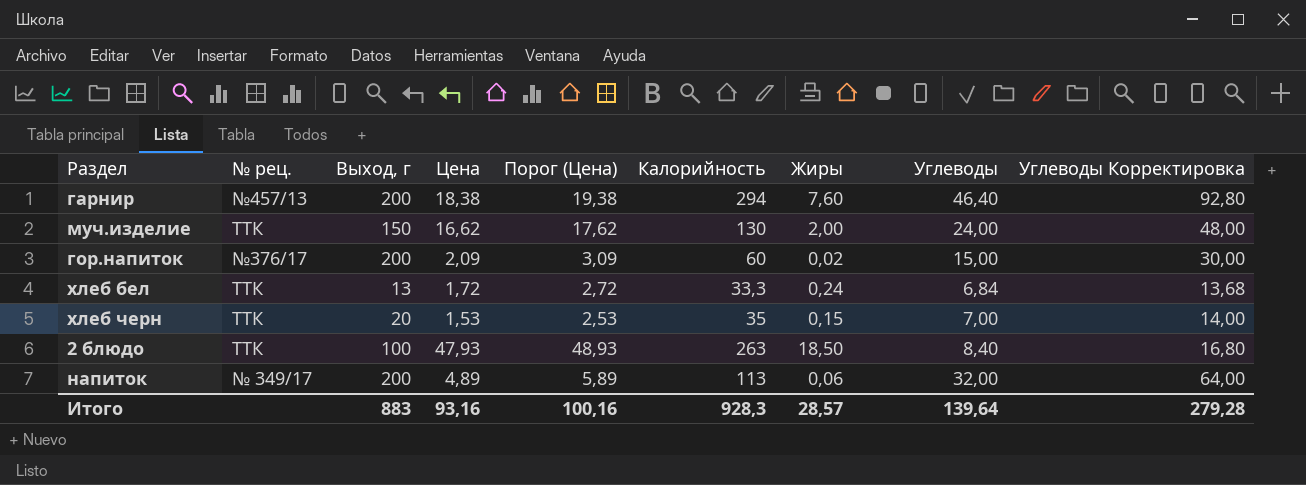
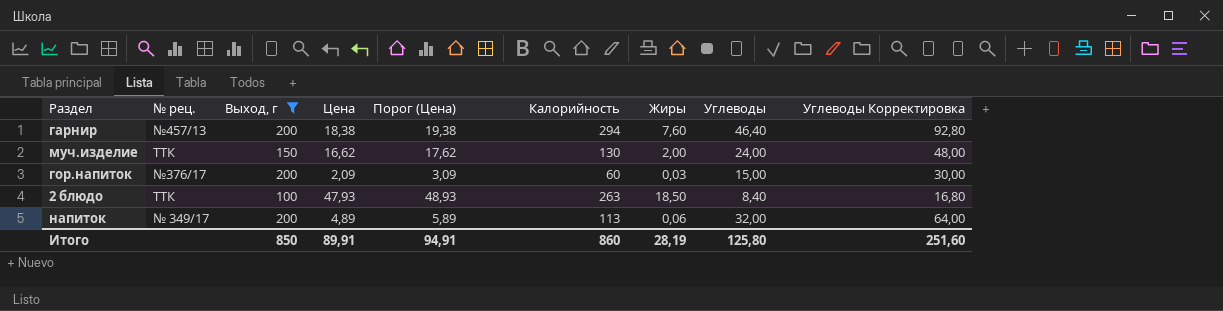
filter: none -> Выход, г >= 100
гор.напиток | Жиры: 0,02 -> 0,03
Итого | Выход, г: 883 -> 850
Итого | Цена: 93,16 -> 89,91
Итого | Порог (Цена): 100,16 -> 94,91
Итого | Калорийность: 928,3 -> 860
Итого | Жиры: 28,57 -> 28,19
Итого | Углеводы: 139,64 -> 125,80
Итого | Углеводы Корректировка: 279,28 -> 251,60

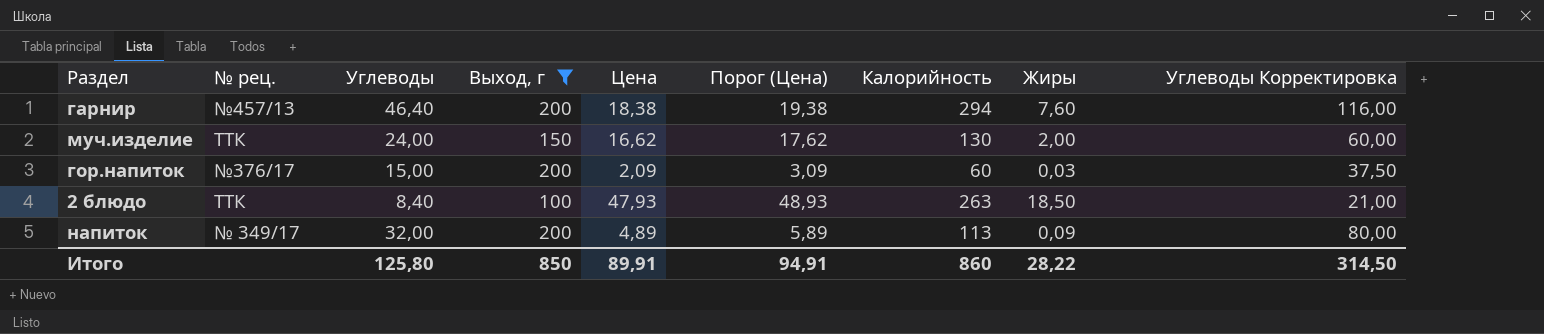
column Углеводы | position: 8 -> 3
column Углеводы Корректировка | formula: [Углеводы] * 2 -> [Углеводы] * 2,5
напиток | Жиры: 0,06 -> 0,09
Итого | Жиры: 28,19 -> 28,22
Итого | Углеводы Корректировка: 251,60 -> 314,50

